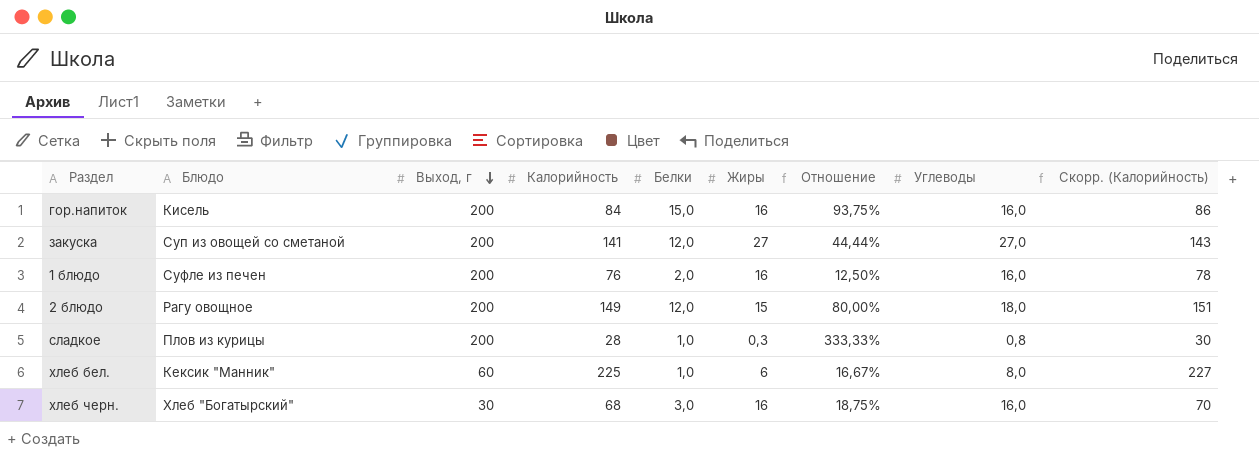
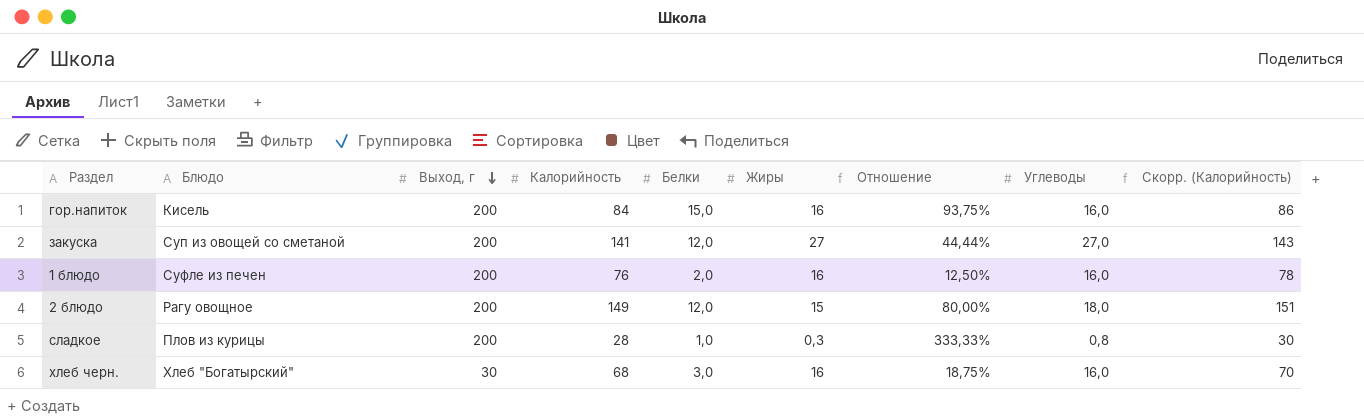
row хлеб бел.: Кексик "Манник" | 60 | 225 | 1,0 | 6 | 16,67% | 8,0 | 227 -> none

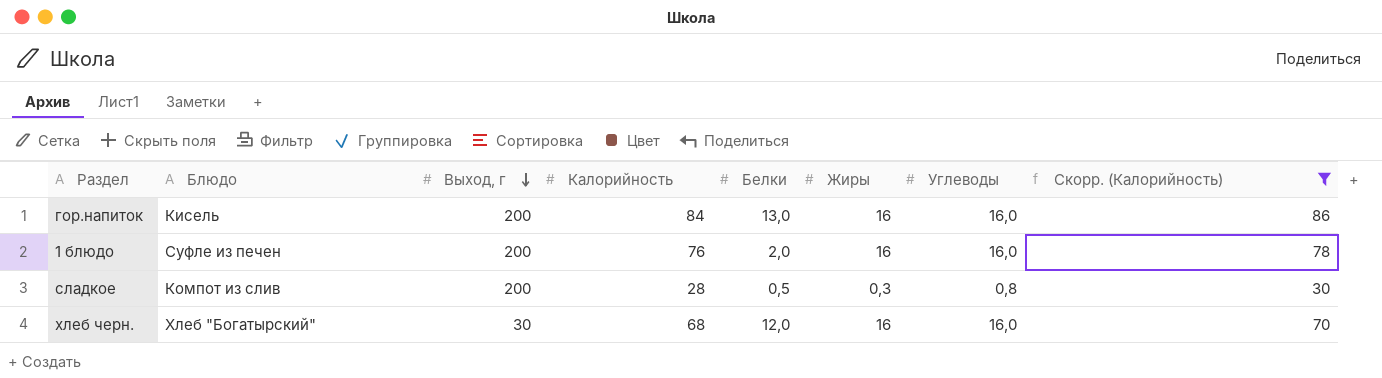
filter: none -> Скорр. (Калорийность) <= 86
column Отношение | formula: [Белки] / [Жиры] -> none
гор.напиток | Белки: 15,0 -> 13,0
сладкое | Блюдо: Плов из курицы -> Компот из слив
сладкое | Белки: 1,0 -> 0,5
хлеб черн. | Белки: 3,0 -> 12,0

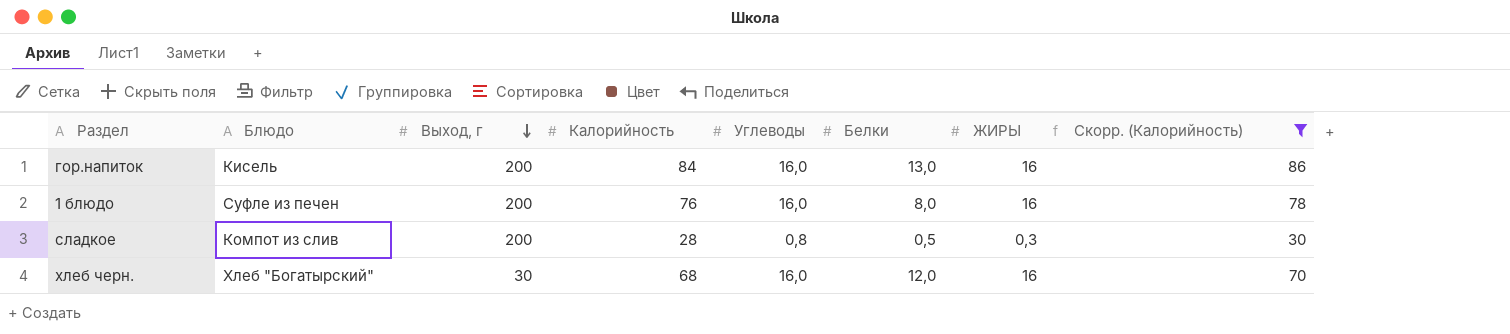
column Углеводы | position: 7 -> 5
column name: Жиры -> ЖИРЫ
1 блюдо | Белки: 2,0 -> 8,0

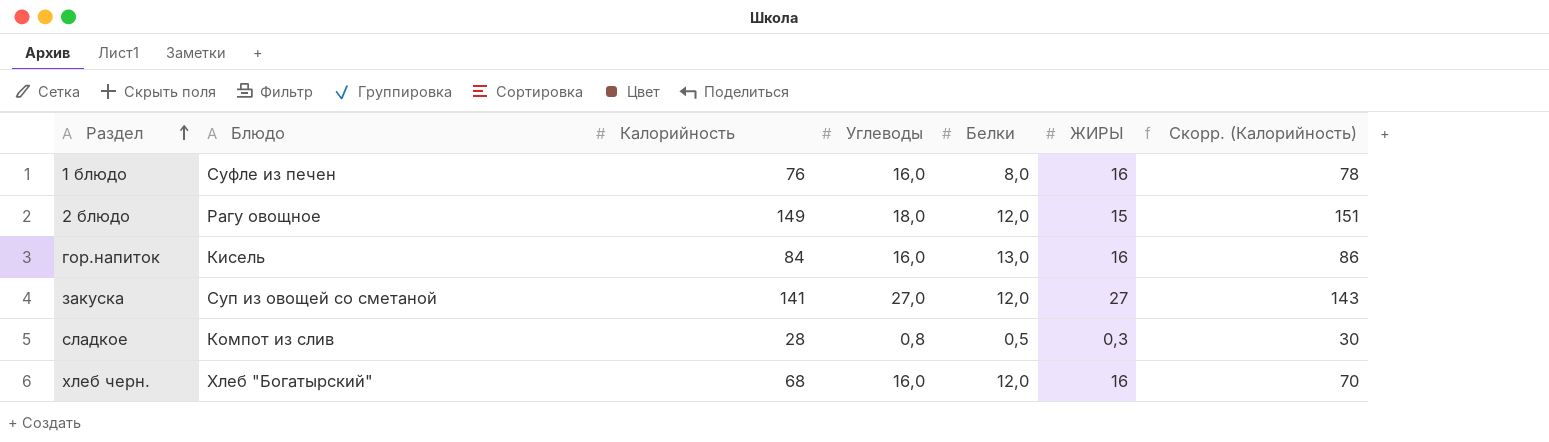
filter: Скорр. (Калорийность) <= 86 -> none
row order: Выход, г descending -> Раздел ascending
column Выход, г | position: 3 -> none

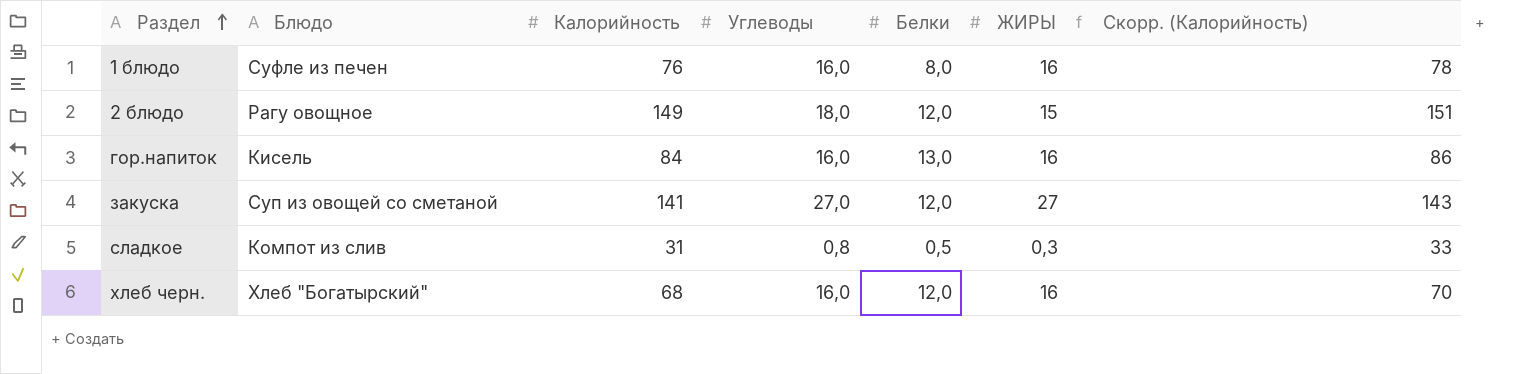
сладкое | Калорийность: 28 -> 31
сладкое | Скорр. (Калорийность): 30 -> 33

